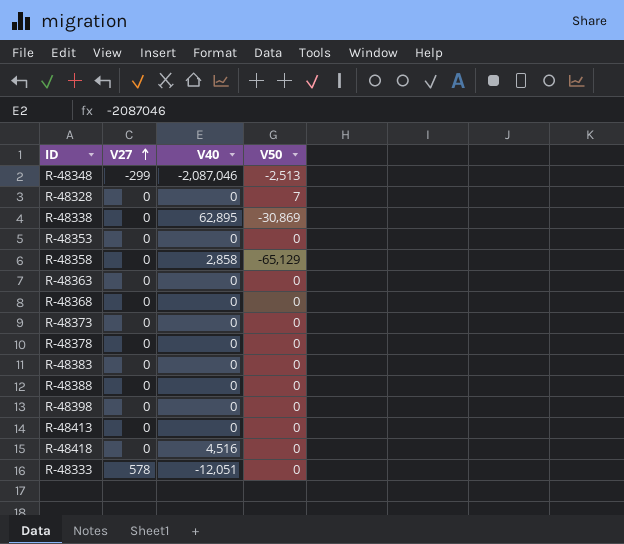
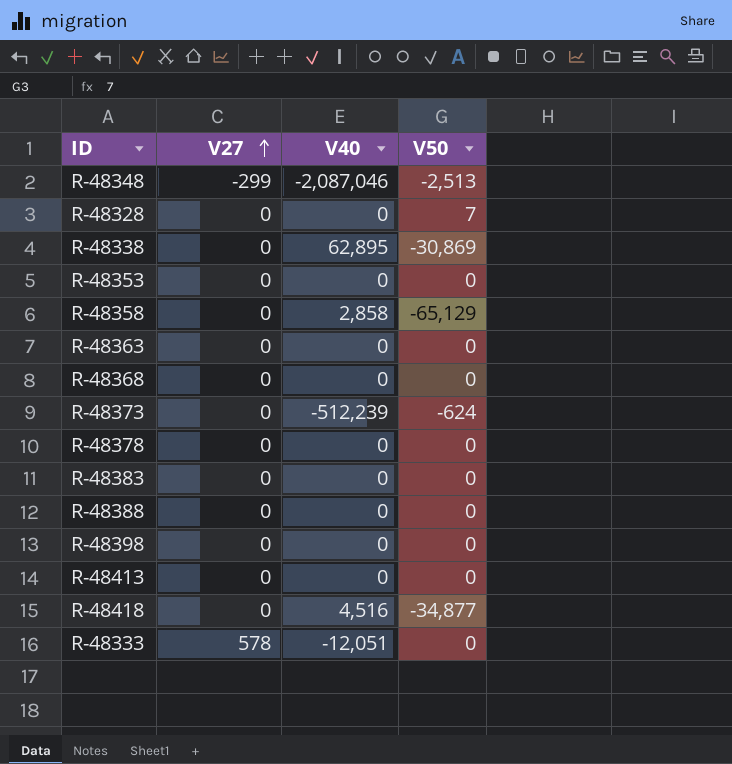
R-48373 | V40: 0 -> -512,239
R-48373 | V50: 0 -> -624
R-48418 | V50: 0 -> -34,877

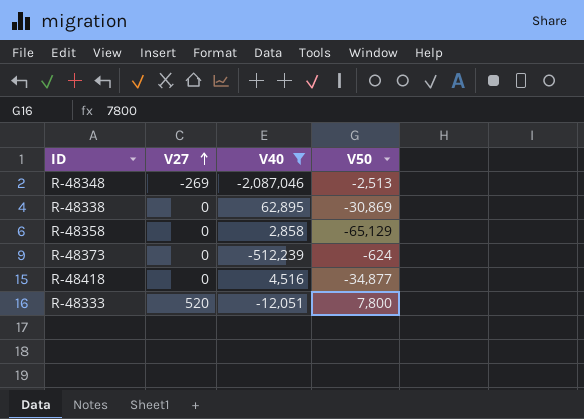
filter: none -> V40 != 0
R-48348 | V27: -299 -> -269
R-48333 | V27: 578 -> 520
R-48333 | V50: 0 -> 7,800

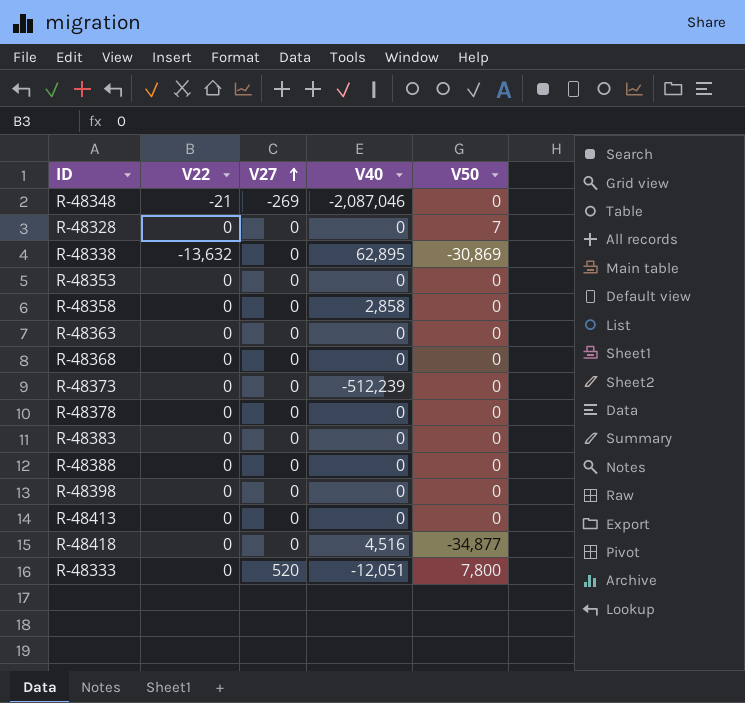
filter: V40 != 0 -> none
column V22 | position: none -> 2
R-48348 | V50: -2,513 -> 0
R-48358 | V50: -65,129 -> 0
R-48373 | V50: -624 -> 0

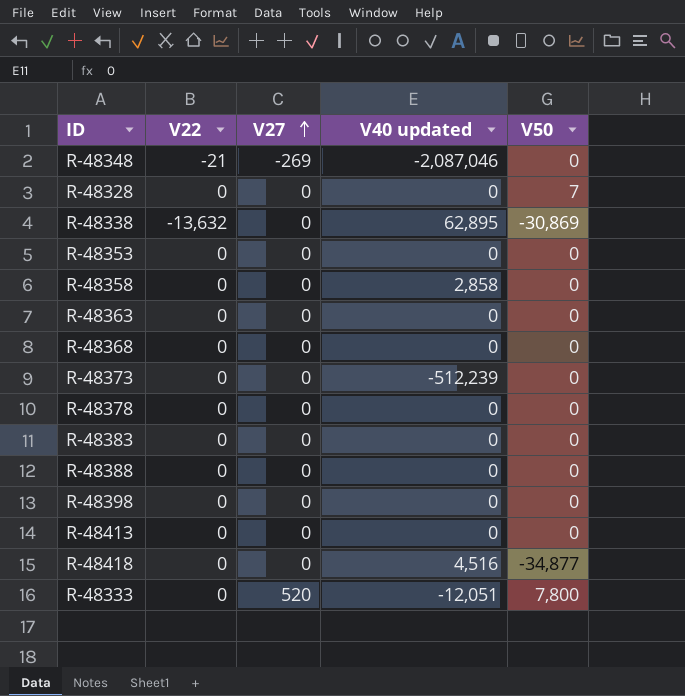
column name: V40 -> V40 updated

